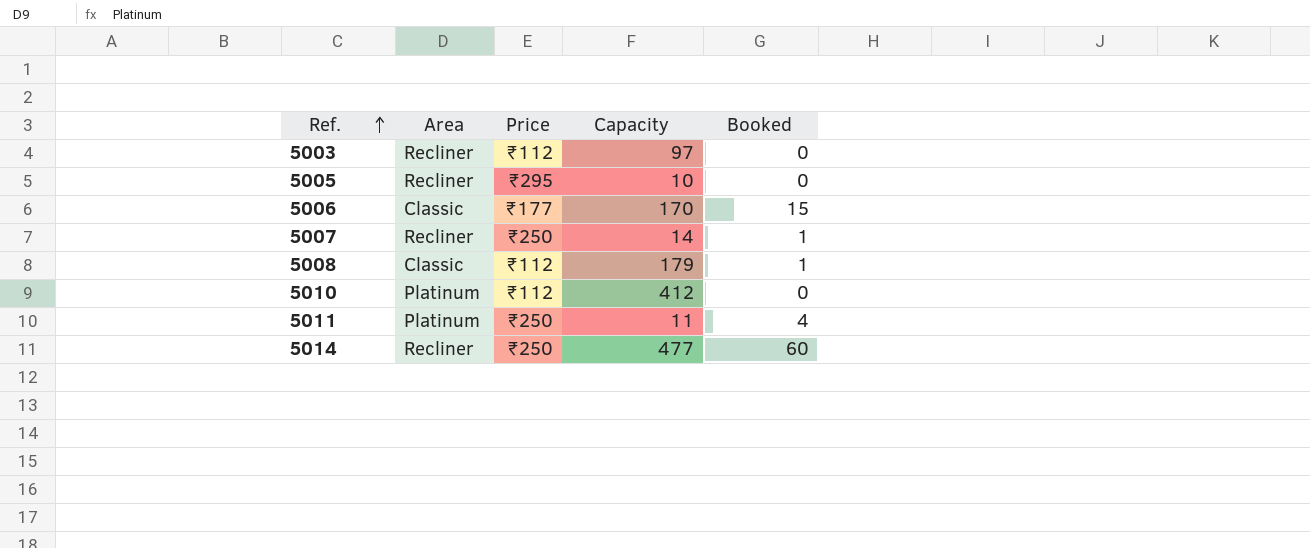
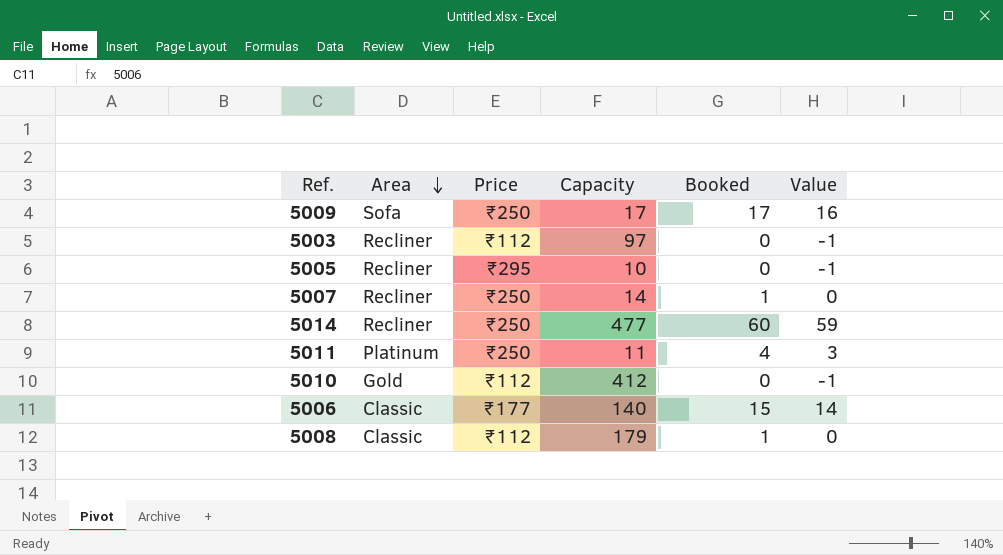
row order: Ref. ascending -> Area descending
column Value | formula: none -> [Booked] - 1
row 5009: none -> Sofa | ₹250 | 17 | 17 | 16
5010 | Area: Platinum -> Gold
5006 | Capacity: 170 -> 140

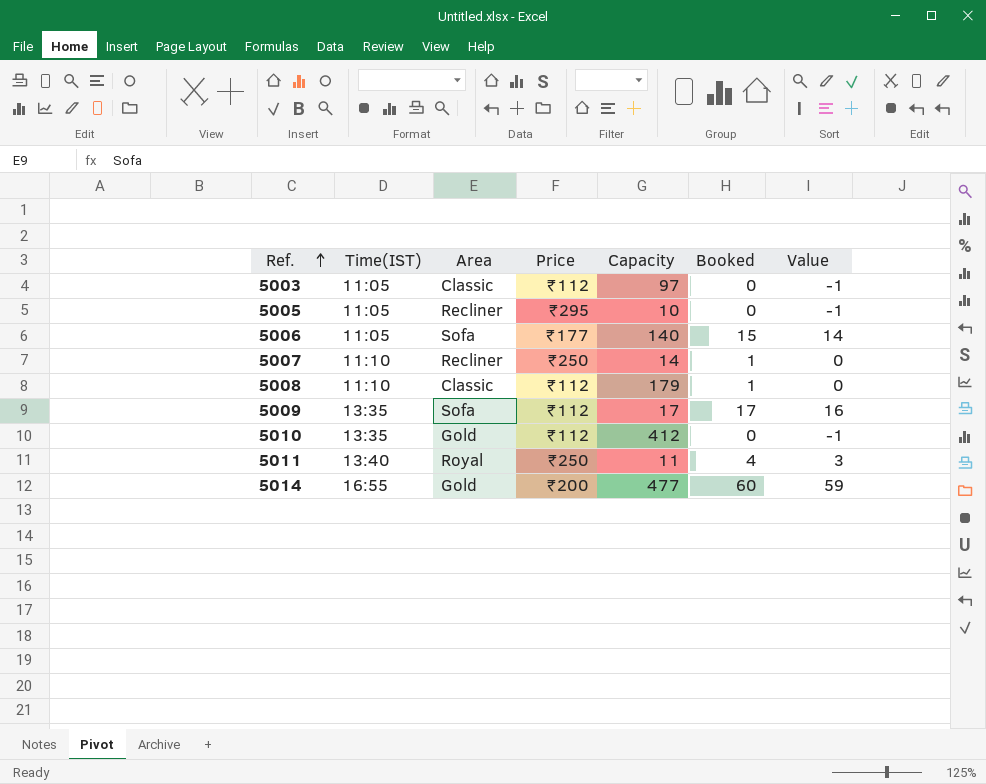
row order: Area descending -> Ref. ascending
column Time(IST) | position: none -> 2
5003 | Area: Recliner -> Classic
5006 | Area: Classic -> Sofa
5009 | Price: ₹250 -> ₹112
5011 | Area: Platinum -> Royal
5014 | Area: Recliner -> Gold
5014 | Price: ₹250 -> ₹200

